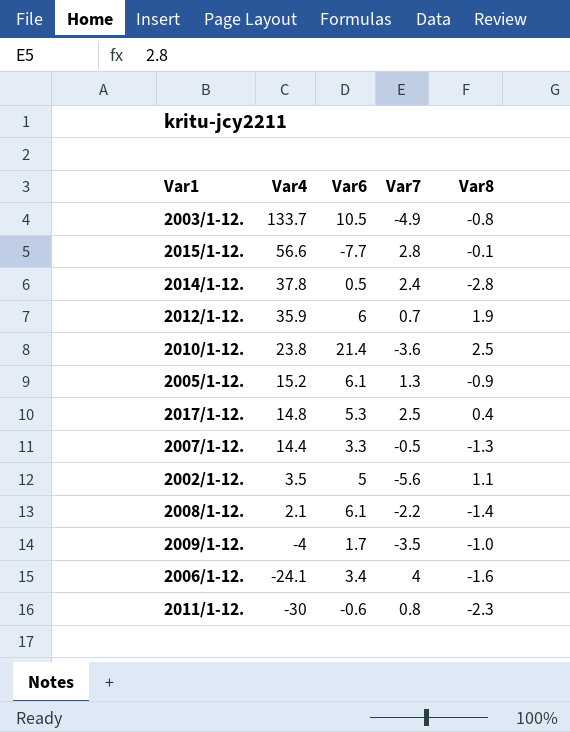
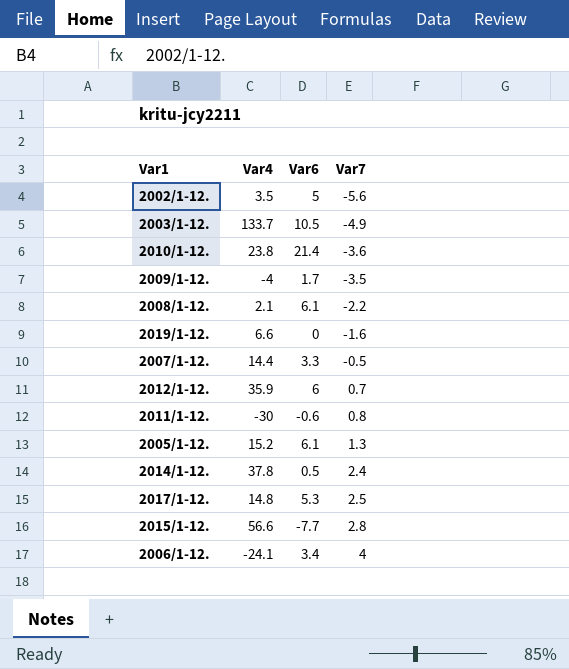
row order: Var4 descending -> Var7 ascending
column Var8 | position: 5 -> none
row 2019/1-12.: none -> 6.6 | 0 | -1.6

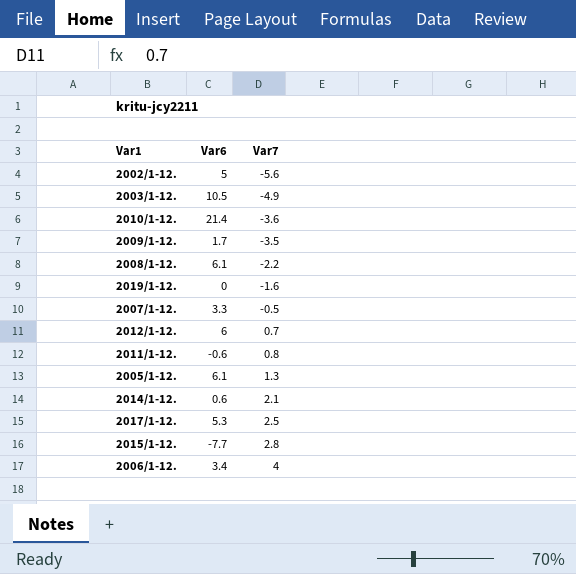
column Var4 | position: 2 -> none
2014/1-12. | Var6: 0.5 -> 0.6
2014/1-12. | Var7: 2.4 -> 2.1

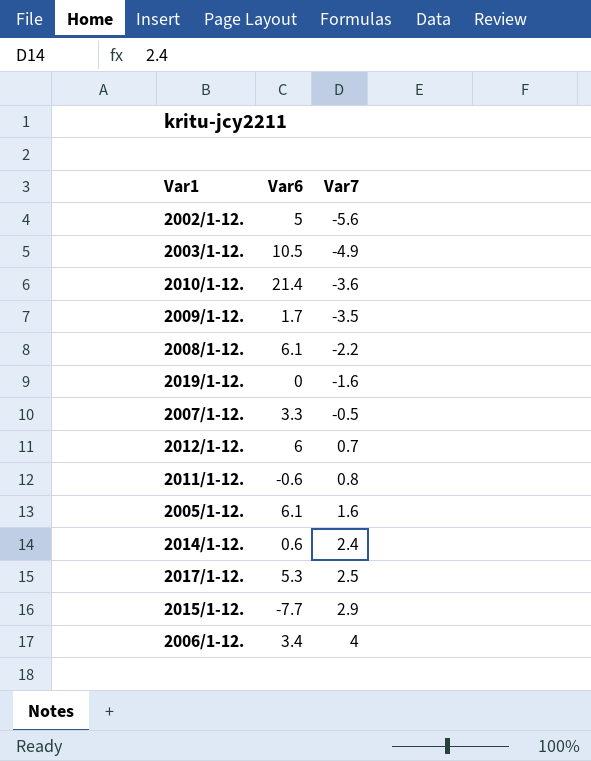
2005/1-12. | Var7: 1.3 -> 1.6
2014/1-12. | Var7: 2.1 -> 2.4
2015/1-12. | Var7: 2.8 -> 2.9

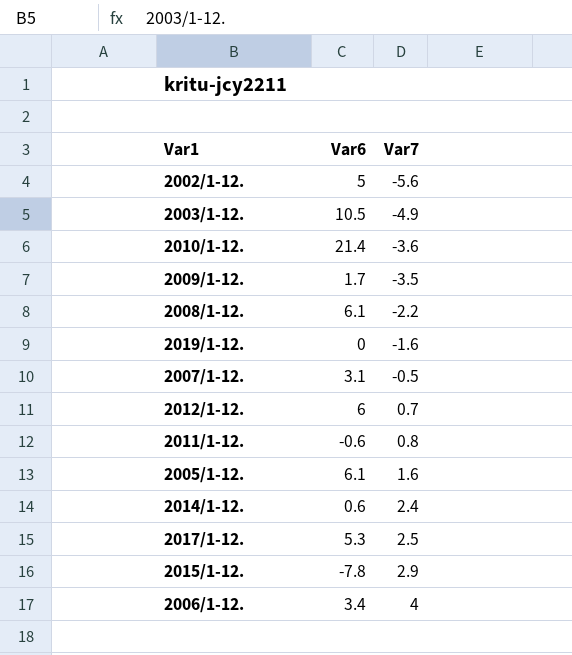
2007/1-12. | Var6: 3.3 -> 3.1
2015/1-12. | Var6: -7.7 -> -7.8

